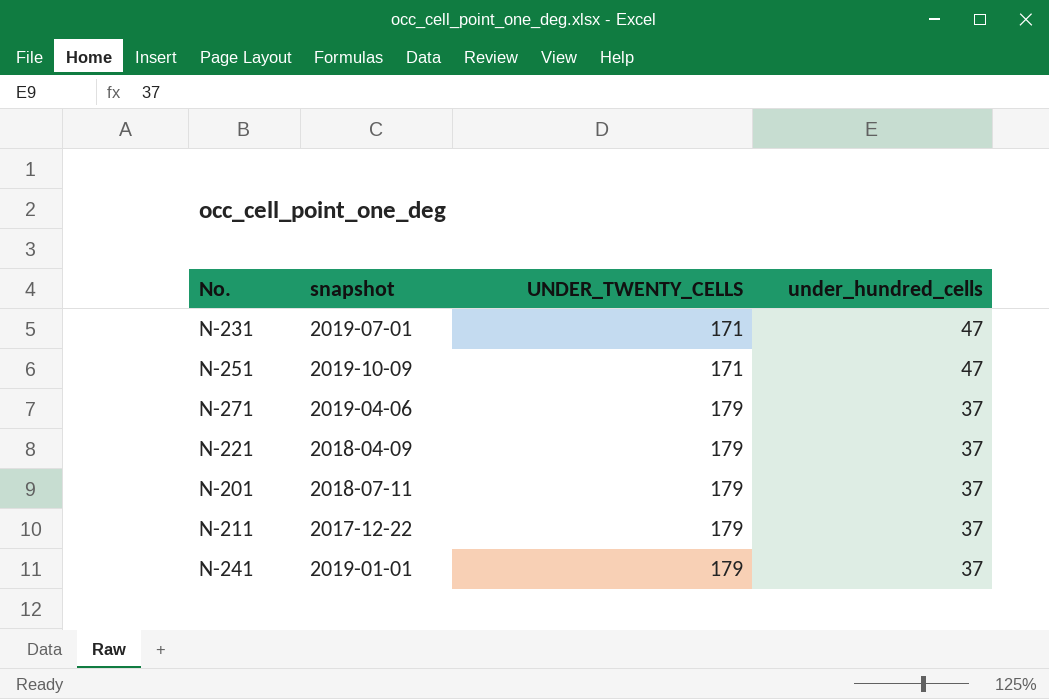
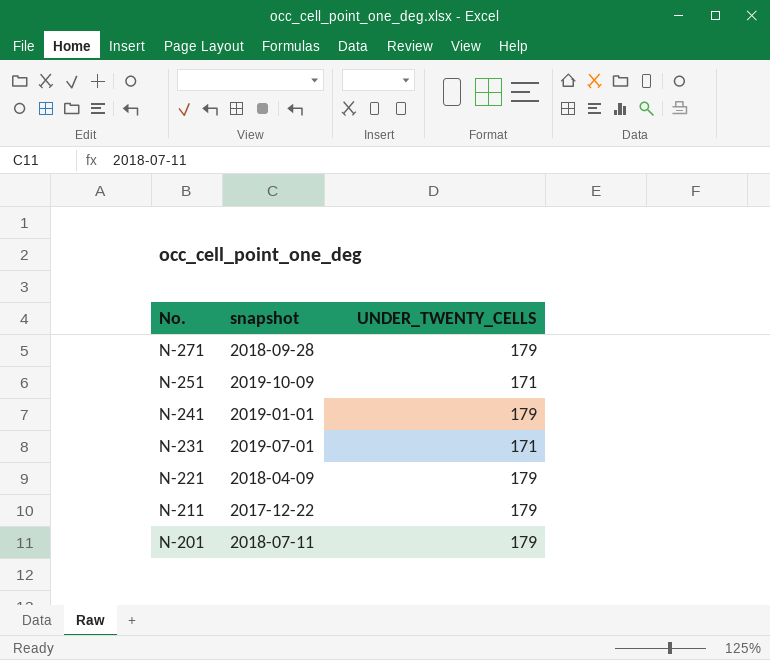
row order: UNDER_TWENTY_CELLS ascending -> No. descending
column under_hundred_cells | position: 4 -> none
N-271 | snapshot: 2019-04-06 -> 2018-09-28

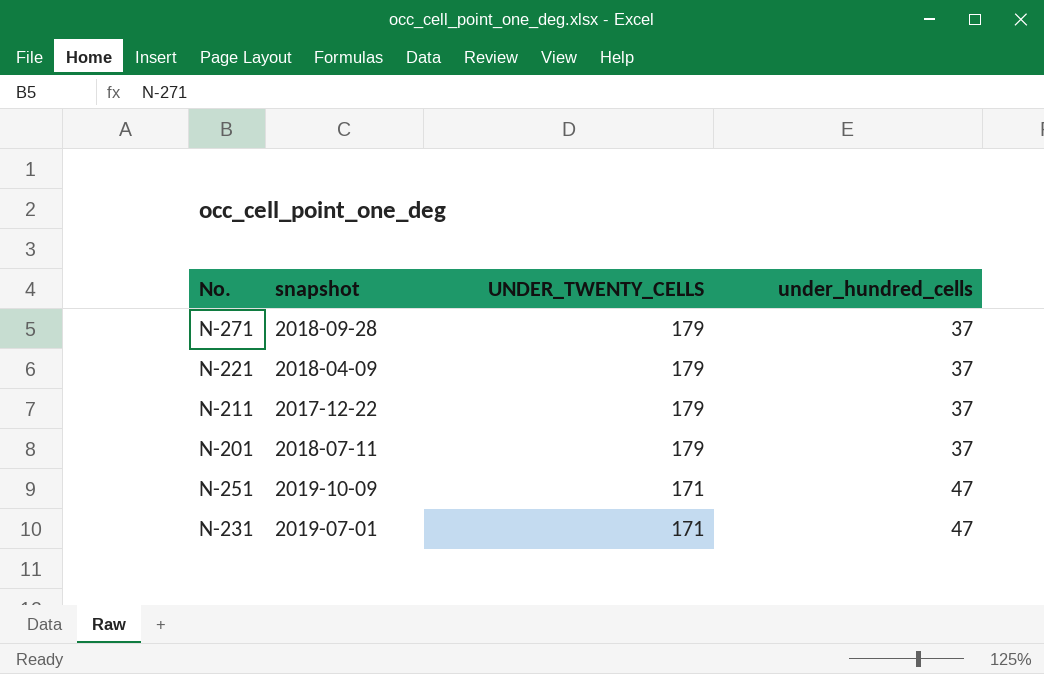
row order: No. descending -> UNDER_TWENTY_CELLS descending
column under_hundred_cells | position: none -> 4
row N-241: 2019-01-01 | 179 -> none

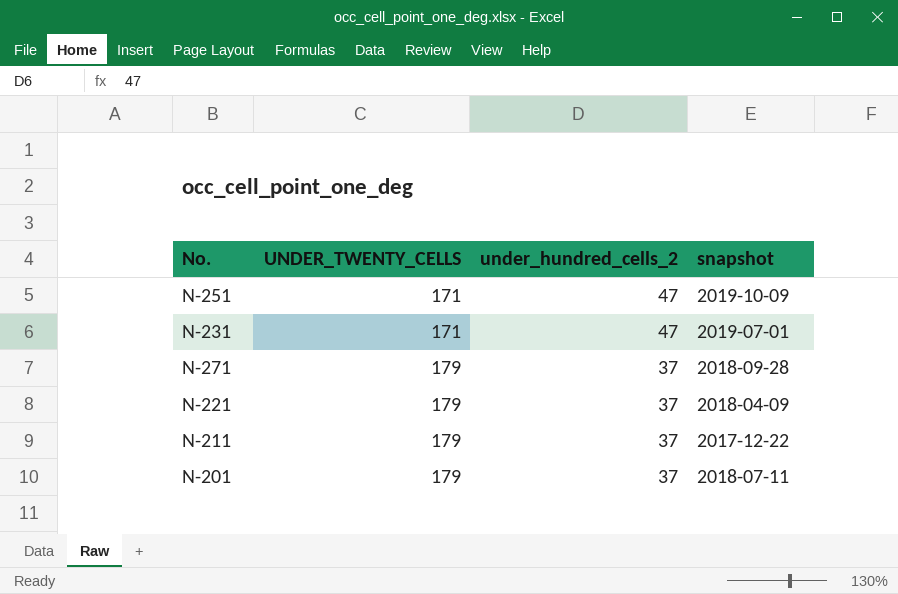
row order: UNDER_TWENTY_CELLS descending -> UNDER_TWENTY_CELLS ascending
column name: under_hundred_cells -> under_hundred_cells_2
column snapshot | position: 2 -> 4

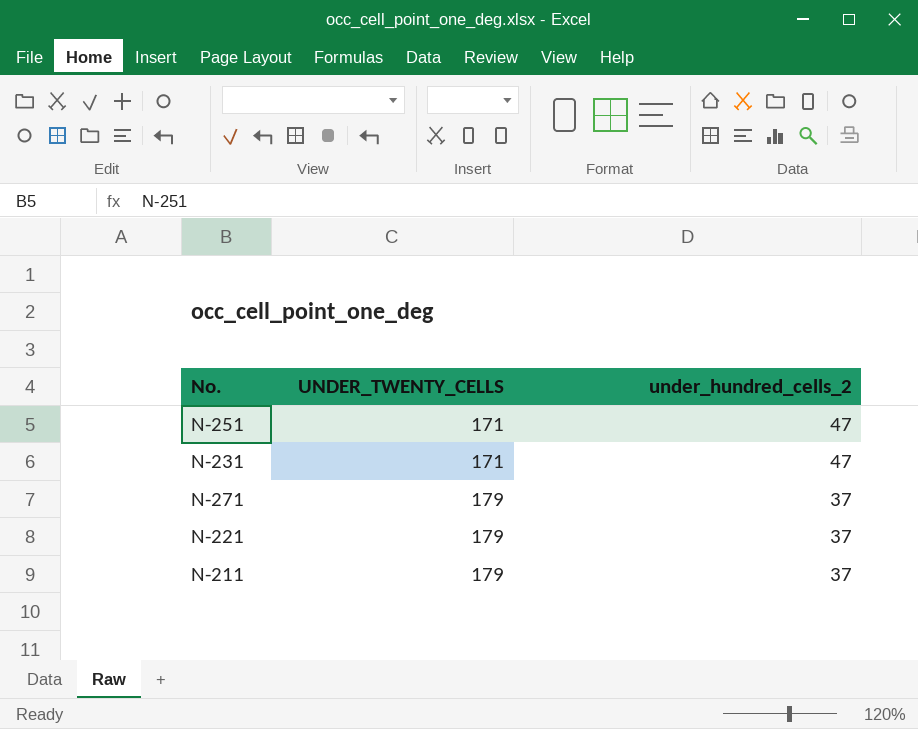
column snapshot | position: 4 -> none
row N-201: 179 | 37 | 2018-07-11 -> none

